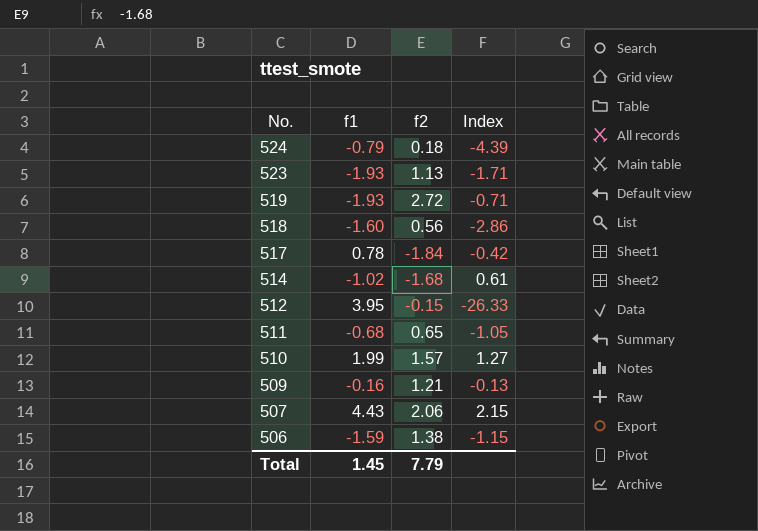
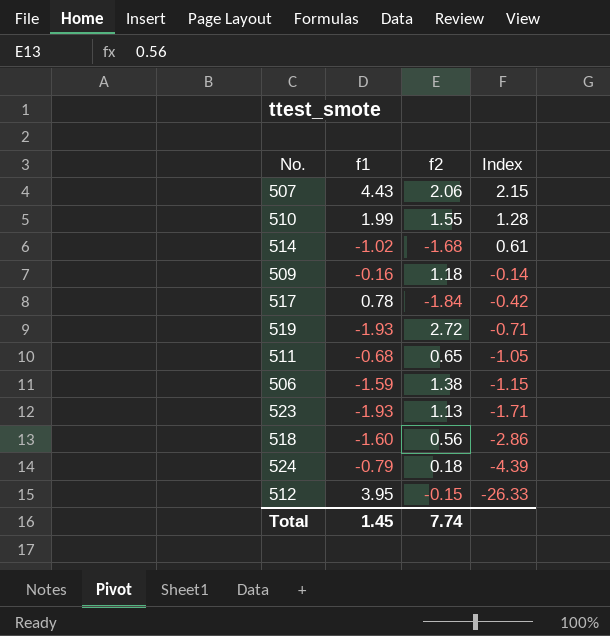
row order: No. descending -> Index descending
510 | f2: 1.57 -> 1.55
510 | Index: 1.27 -> 1.28
509 | f2: 1.21 -> 1.18
509 | Index: -0.13 -> -0.14
Total | f2: 7.79 -> 7.74

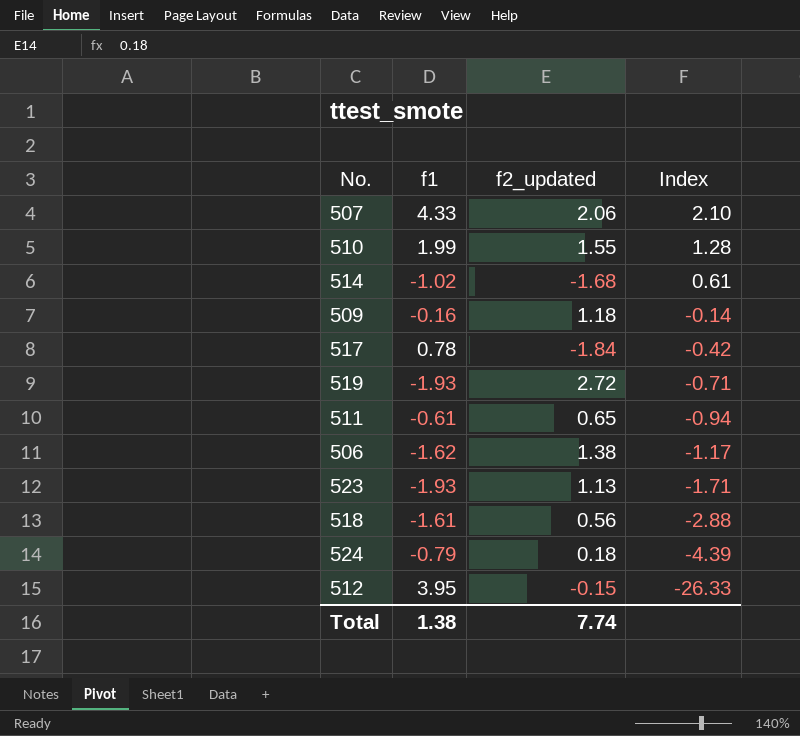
column name: f2 -> f2_updated
507 | f1: 4.43 -> 4.33
507 | Index: 2.15 -> 2.10
511 | f1: -0.68 -> -0.61
511 | Index: -1.05 -> -0.94
506 | f1: -1.59 -> -1.62
506 | Index: -1.15 -> -1.17
518 | f1: -1.60 -> -1.61
518 | Index: -2.86 -> -2.88
Total | f1: 1.45 -> 1.38

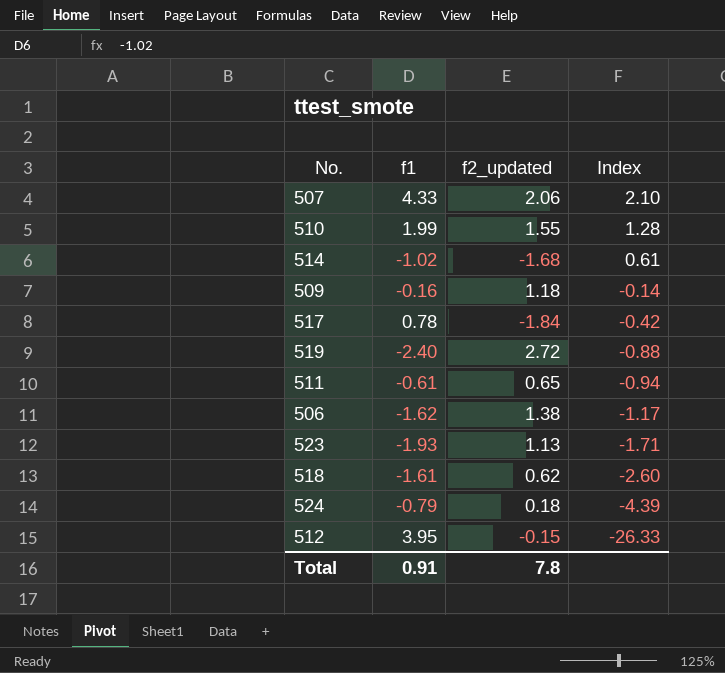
519 | f1: -1.93 -> -2.40
519 | Index: -0.71 -> -0.88
518 | f2_updated: 0.56 -> 0.62
518 | Index: -2.88 -> -2.60
Total | f1: 1.38 -> 0.91
Total | f2_updated: 7.74 -> 7.8

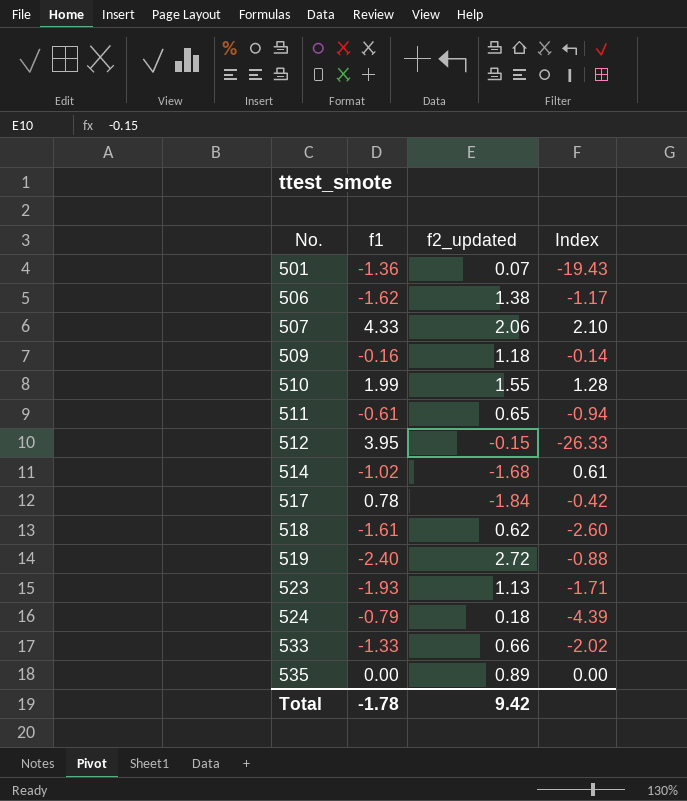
row order: Index descending -> No. ascending
row 501: none -> -1.36 | 0.07 | -19.43
row 533: none -> -1.33 | 0.66 | -2.02
row 535: none -> 0.00 | 0.89 | 0.00
Total | f1: 0.91 -> -1.78
Total | f2_updated: 7.8 -> 9.42

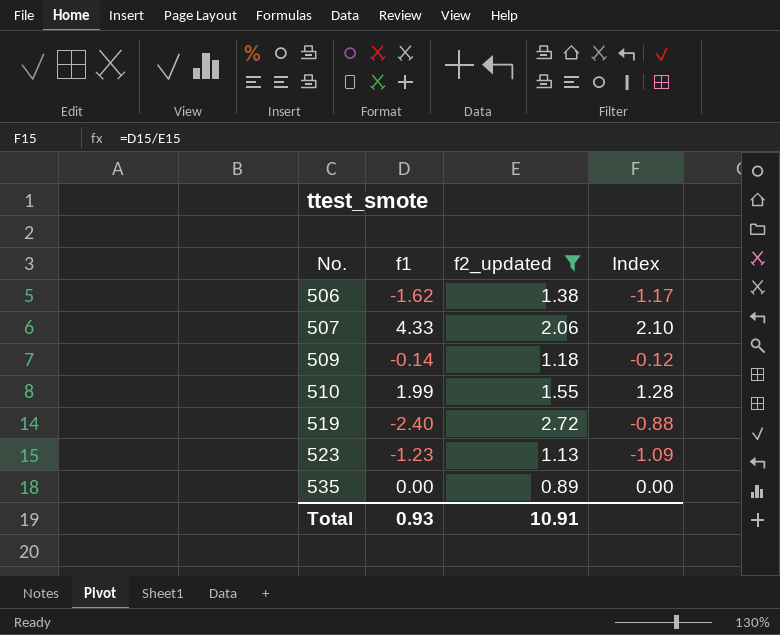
filter: none -> f2_updated >= 0.89
509 | f1: -0.16 -> -0.14
509 | Index: -0.14 -> -0.12
523 | f1: -1.93 -> -1.23
523 | Index: -1.71 -> -1.09
Total | f1: -1.78 -> 0.93
Total | f2_updated: 9.42 -> 10.91

